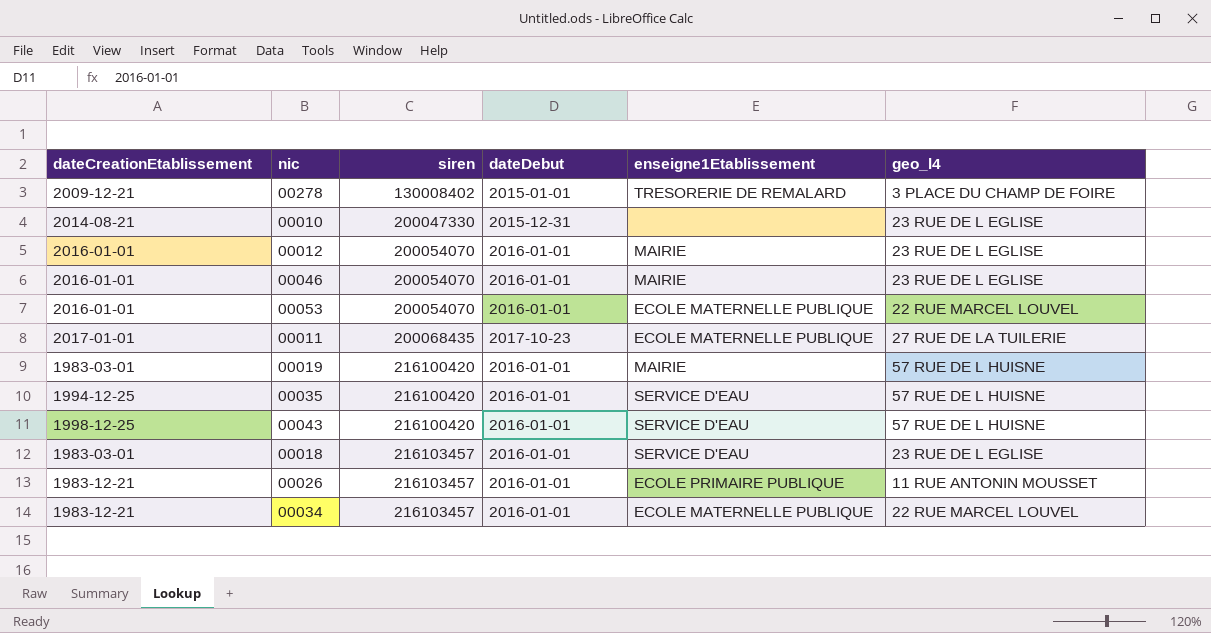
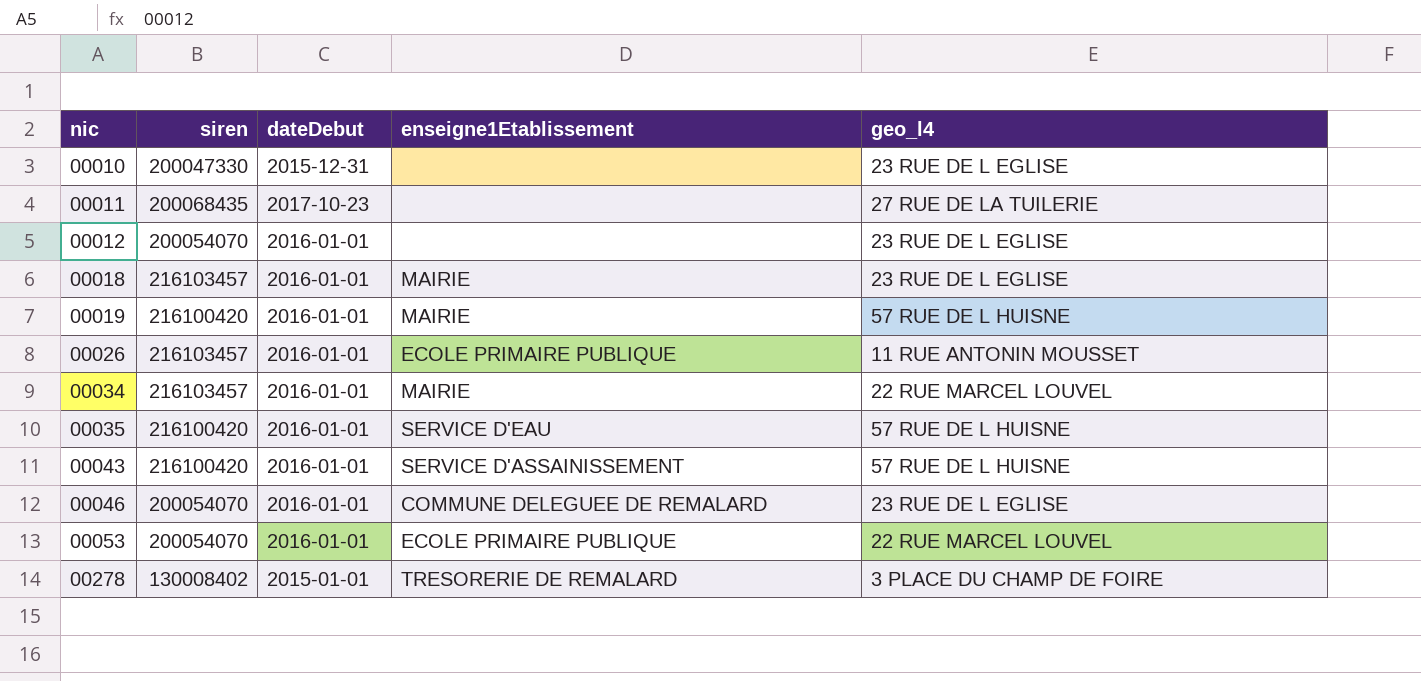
row order: siren ascending -> nic ascending
column dateCreationEtablissement | position: 1 -> none
00011 | enseigne1Etablissement: ECOLE MATERNELLE PUBLIQUE -> none
00012 | enseigne1Etablissement: MAIRIE -> none
00018 | enseigne1Etablissement: SERVICE D'EAU -> MAIRIE
00034 | enseigne1Etablissement: ECOLE MATERNELLE PUBLIQUE -> MAIRIE
00043 | enseigne1Etablissement: SERVICE D'EAU -> SERVICE D'ASSAINISSEMENT
00046 | enseigne1Etablissement: MAIRIE -> COMMUNE DELEGUEE DE REMALARD
00053 | enseigne1Etablissement: ECOLE MATERNELLE PUBLIQUE -> ECOLE PRIMAIRE PUBLIQUE

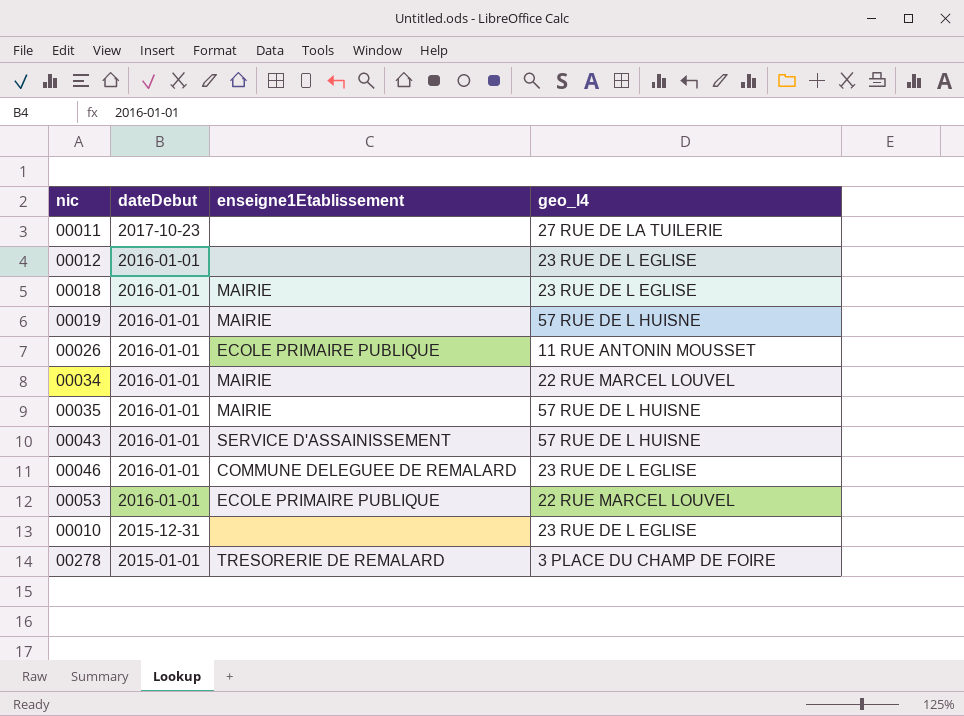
row order: nic ascending -> dateDebut descending
column siren | position: 2 -> none
00035 | enseigne1Etablissement: SERVICE D'EAU -> MAIRIE

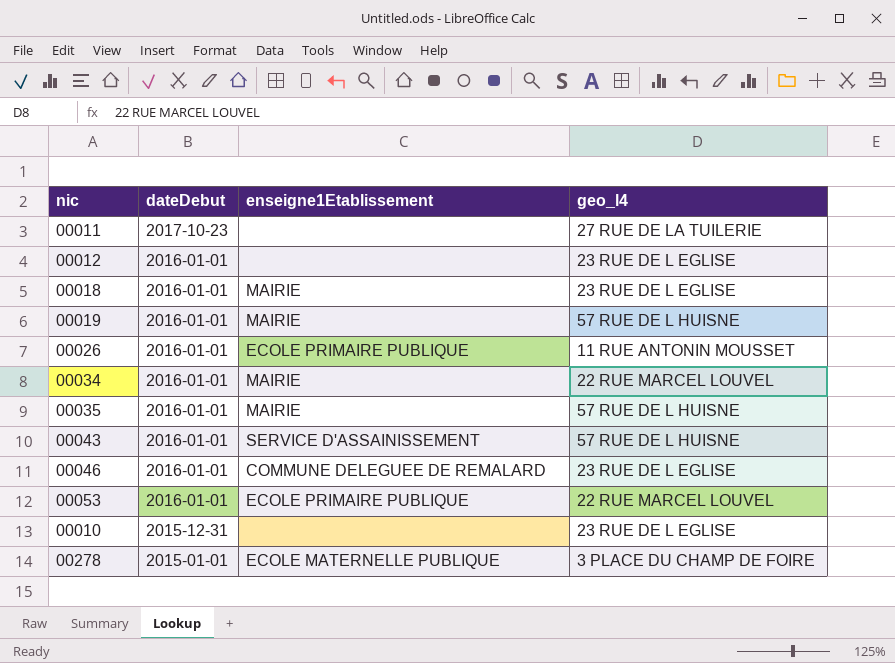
00278 | enseigne1Etablissement: TRESORERIE DE REMALARD -> ECOLE MATERNELLE PUBLIQUE

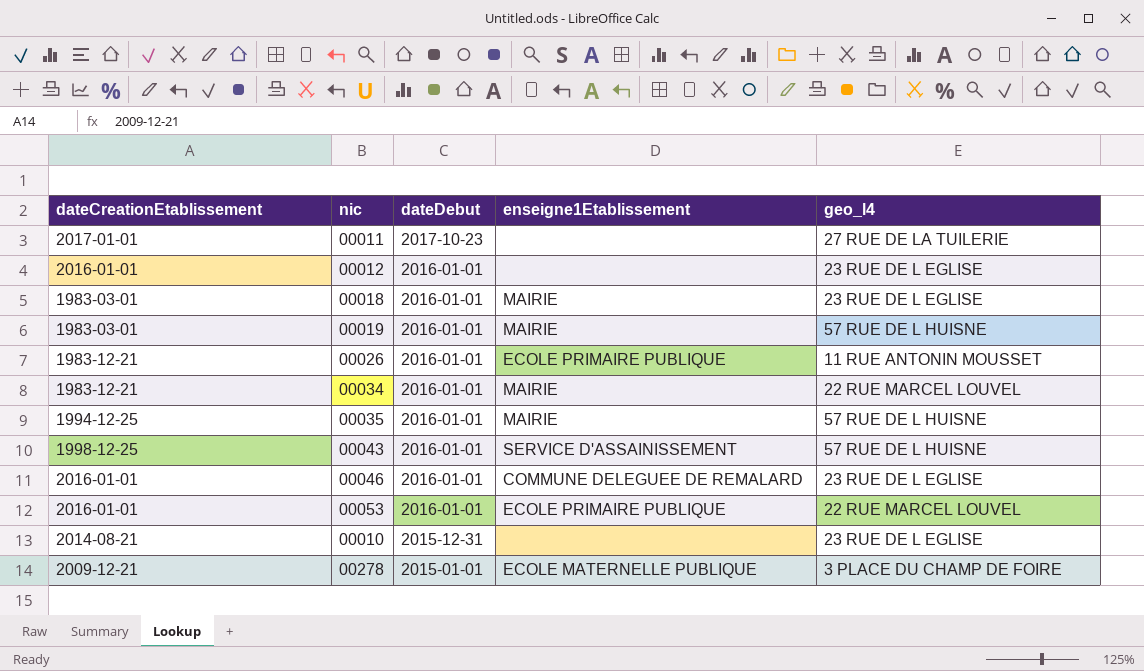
column dateCreationEtablissement | position: none -> 1

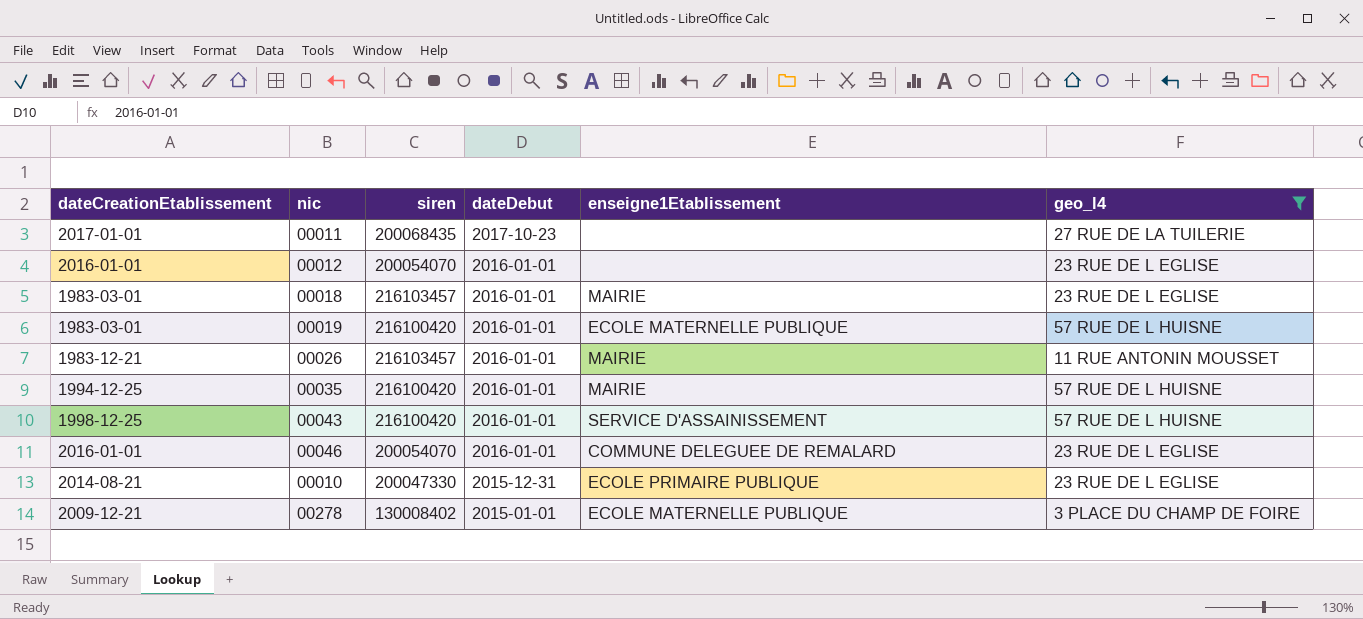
filter: none -> geo_l4 != 22 RUE MARCEL LOUVEL
column siren | position: none -> 3
00019 | enseigne1Etablissement: MAIRIE -> ECOLE MATERNELLE PUBLIQUE
00026 | enseigne1Etablissement: ECOLE PRIMAIRE PUBLIQUE -> MAIRIE
00010 | enseigne1Etablissement: none -> ECOLE PRIMAIRE PUBLIQUE

